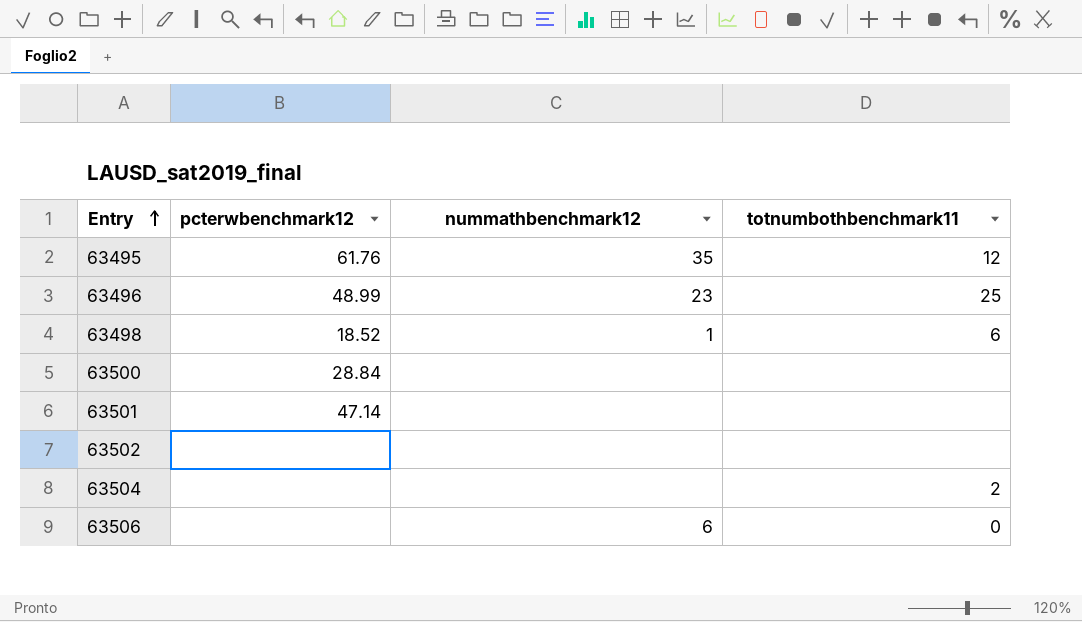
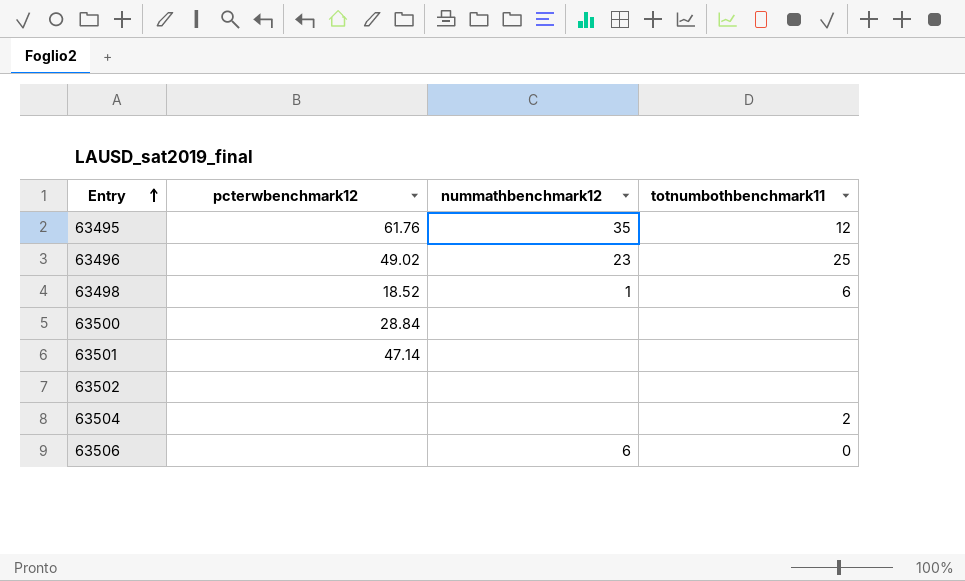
63496 | pcterwbenchmark12: 48.99 -> 49.02

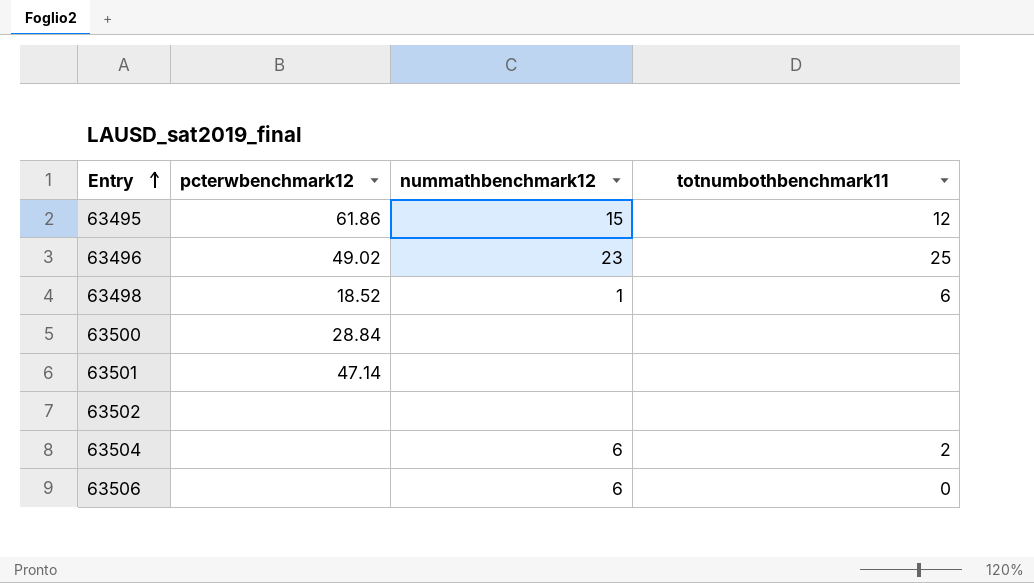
63495 | pcterwbenchmark12: 61.76 -> 61.86
63495 | nummathbenchmark12: 35 -> 15
63504 | nummathbenchmark12: none -> 6

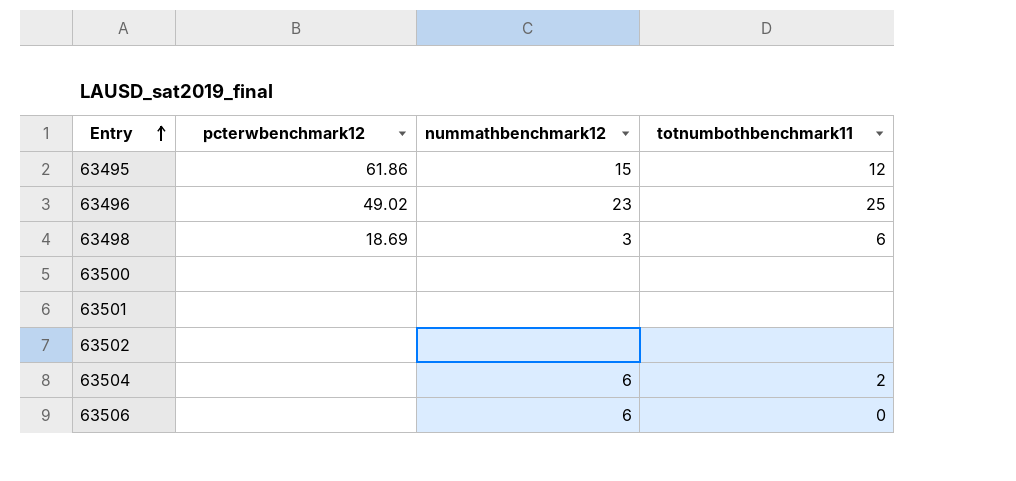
63498 | pcterwbenchmark12: 18.52 -> 18.69
63498 | nummathbenchmark12: 1 -> 3
63500 | pcterwbenchmark12: 28.84 -> none
63501 | pcterwbenchmark12: 47.14 -> none

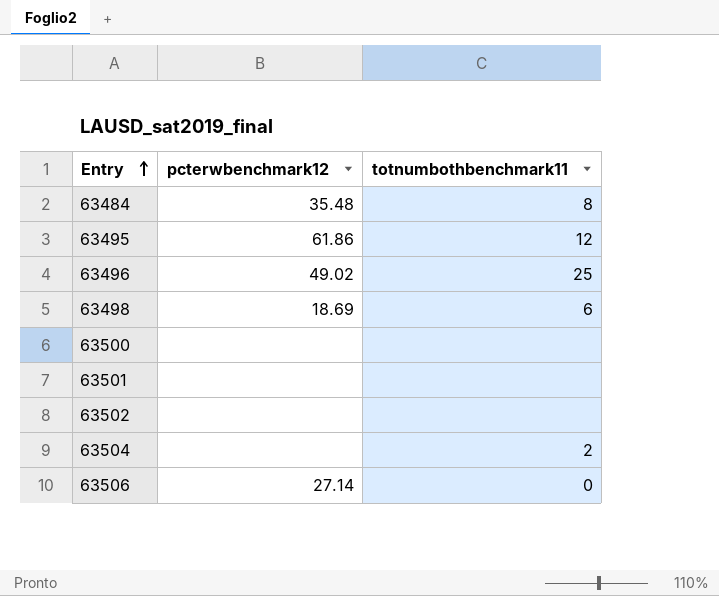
column nummathbenchmark12 | position: 3 -> none
row 63484: none -> 35.48 | 8
63506 | pcterwbenchmark12: none -> 27.14

